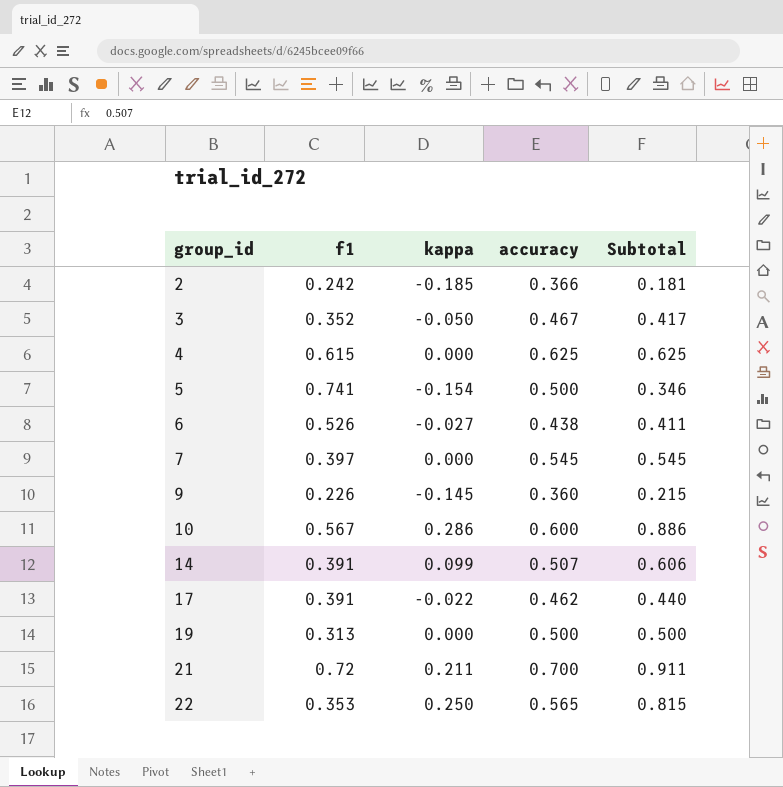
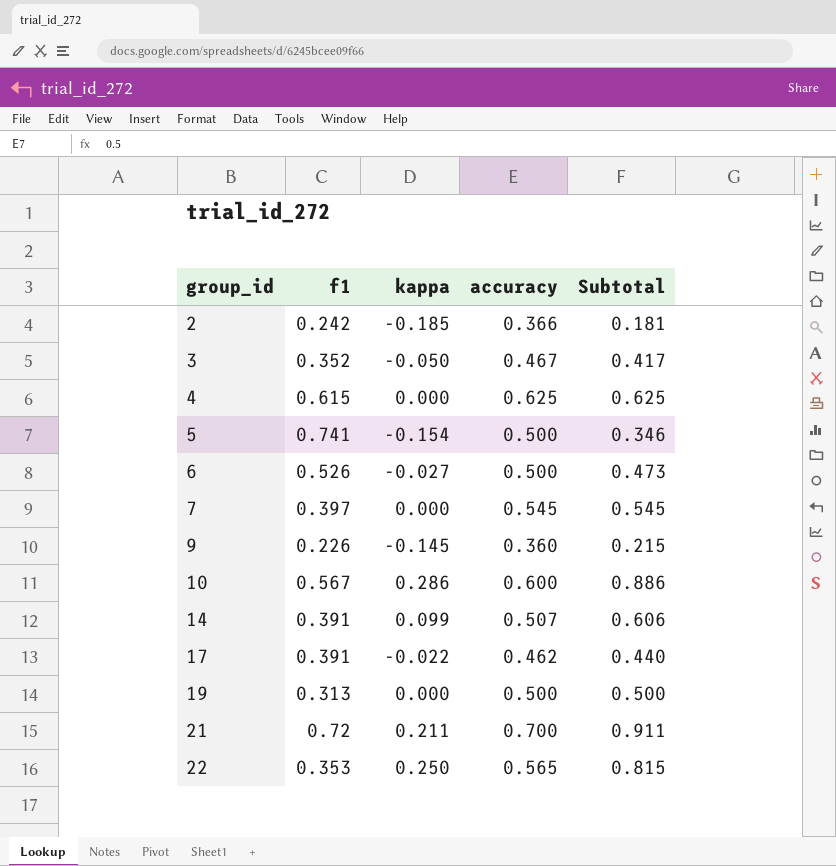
6 | accuracy: 0.438 -> 0.500
6 | Subtotal: 0.411 -> 0.473

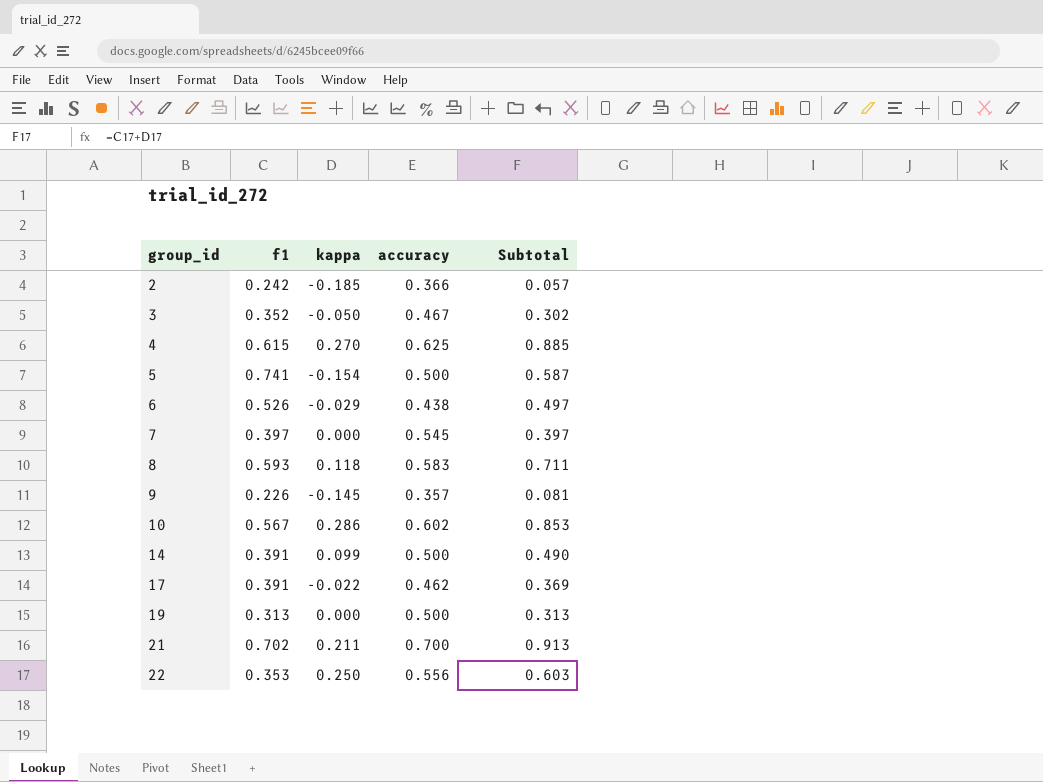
column Subtotal | formula: [kappa] + [accuracy] -> [f1] + [kappa]
4 | kappa: 0.000 -> 0.270
6 | kappa: -0.027 -> -0.029
6 | accuracy: 0.500 -> 0.438
row 8: none -> 0.593 | 0.118 | 0.583 | 0.711
9 | accuracy: 0.360 -> 0.357
10 | accuracy: 0.600 -> 0.602
14 | accuracy: 0.507 -> 0.500
21 | f1: 0.72 -> 0.702
22 | accuracy: 0.565 -> 0.556

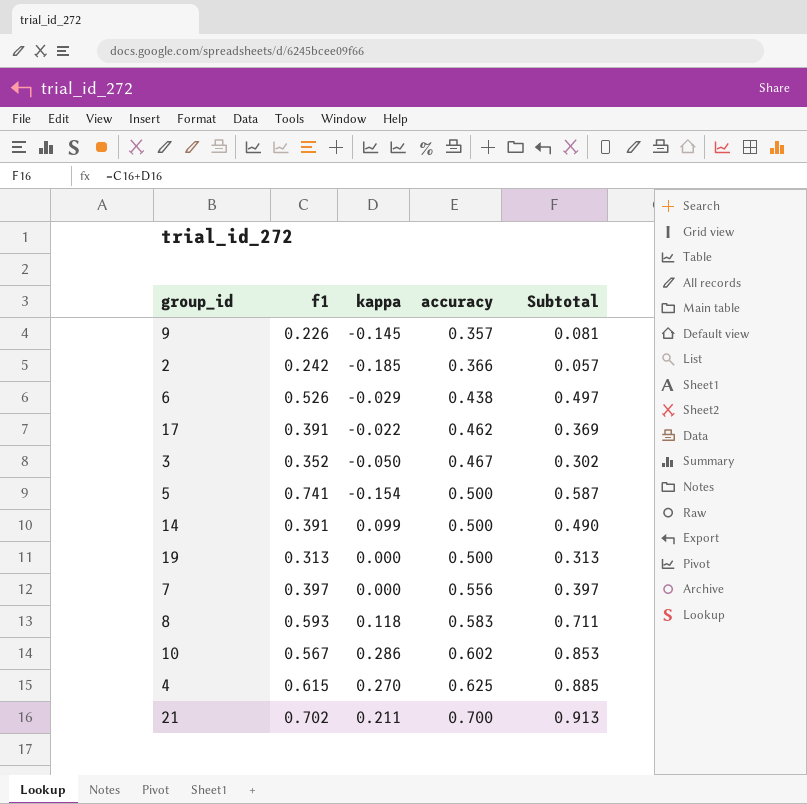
row order: group_id ascending -> accuracy ascending
row 22: 0.353 | 0.250 | 0.556 | 0.603 -> none
7 | accuracy: 0.545 -> 0.556

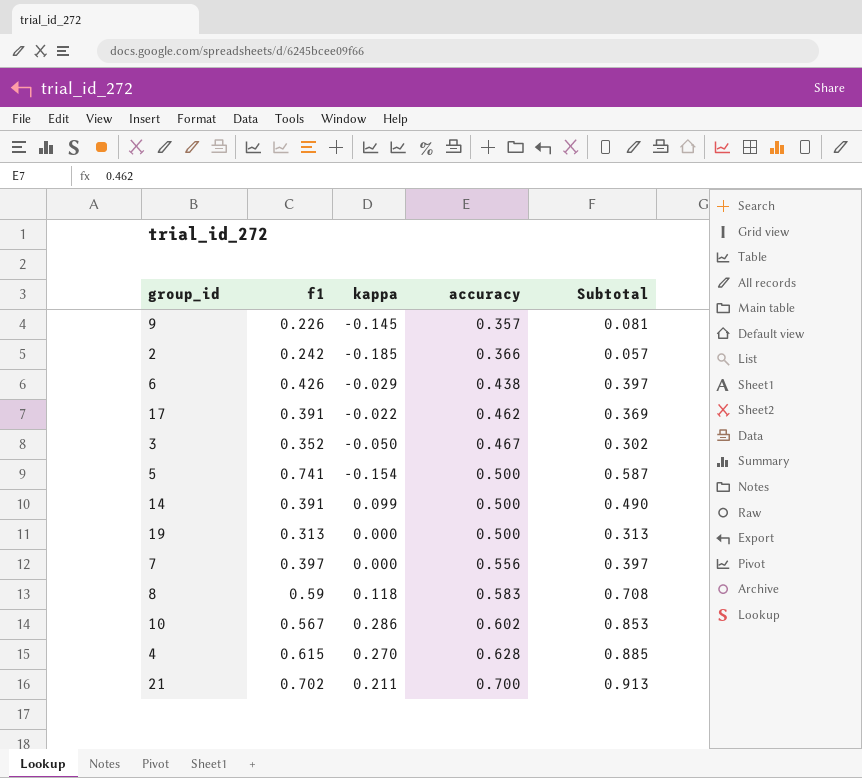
6 | f1: 0.526 -> 0.426
6 | Subtotal: 0.497 -> 0.397
8 | f1: 0.593 -> 0.59
8 | Subtotal: 0.711 -> 0.708
4 | accuracy: 0.625 -> 0.628

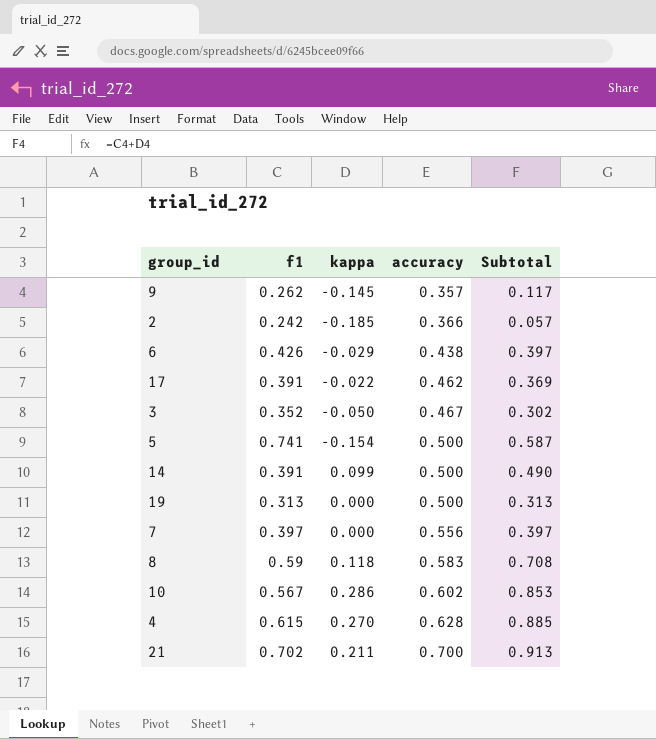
9 | f1: 0.226 -> 0.262
9 | Subtotal: 0.081 -> 0.117

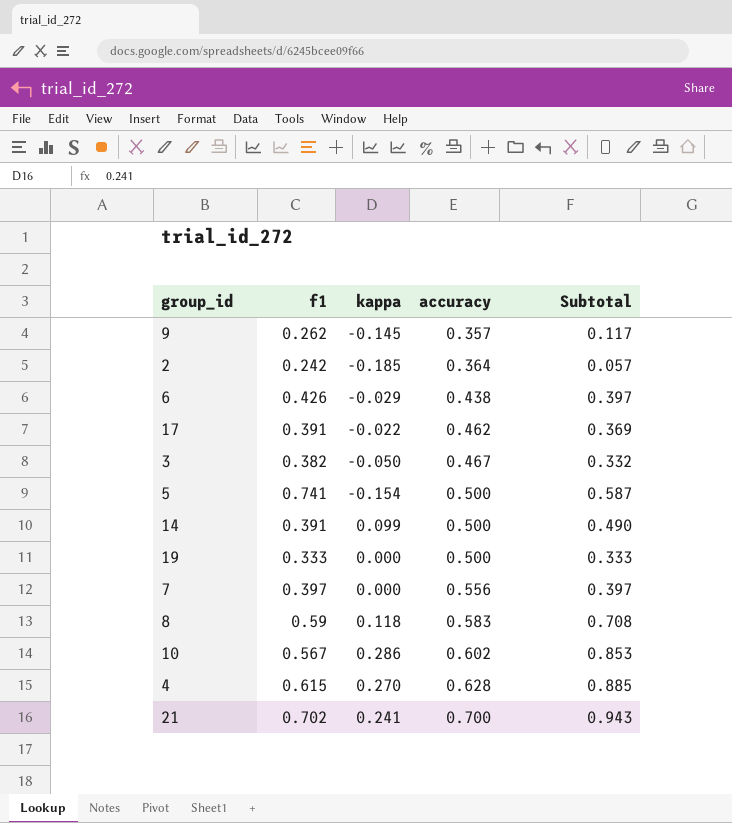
2 | accuracy: 0.366 -> 0.364
3 | f1: 0.352 -> 0.382
3 | Subtotal: 0.302 -> 0.332
19 | f1: 0.313 -> 0.333
19 | Subtotal: 0.313 -> 0.333
21 | kappa: 0.211 -> 0.241
21 | Subtotal: 0.913 -> 0.943

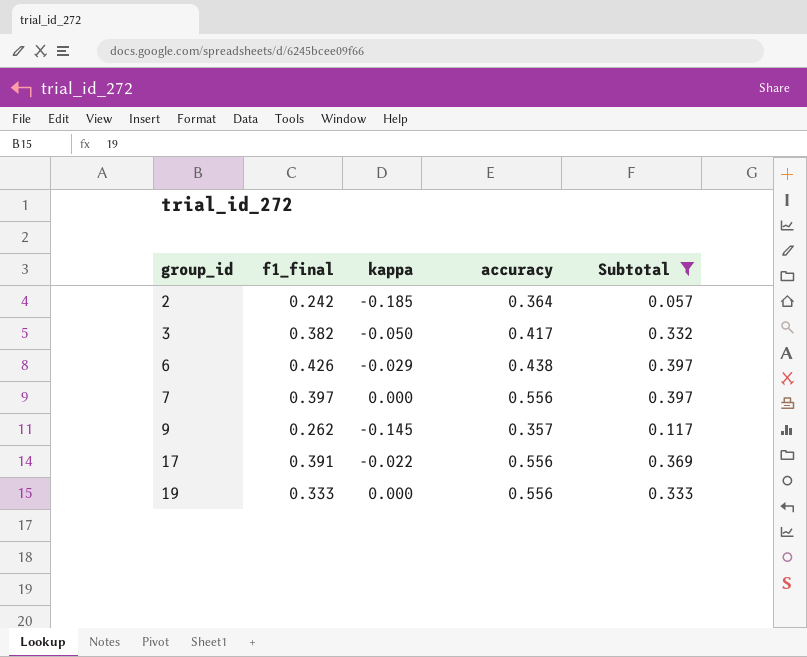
filter: none -> Subtotal <= 0.397
row order: accuracy ascending -> group_id ascending
column name: f1 -> f1_final
3 | accuracy: 0.467 -> 0.417
17 | accuracy: 0.462 -> 0.556
19 | accuracy: 0.500 -> 0.556

